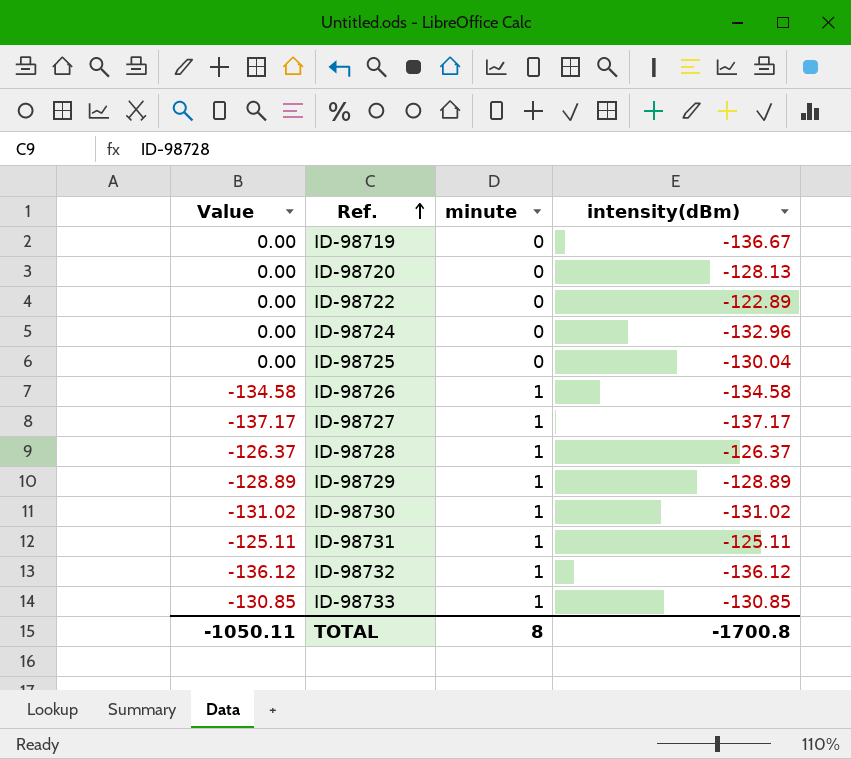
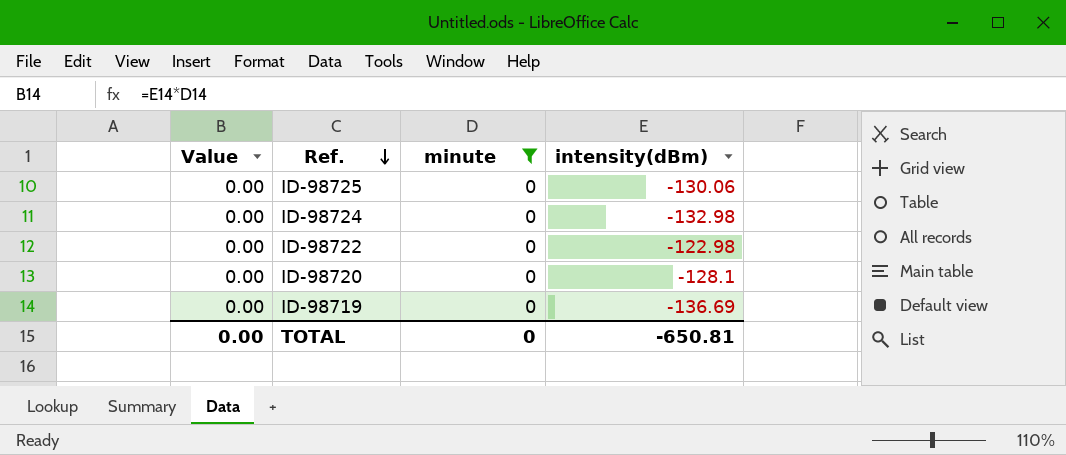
filter: none -> minute = 0
row order: Ref. ascending -> Ref. descending
ID-98725 | intensity(dBm): -130.04 -> -130.06
ID-98724 | intensity(dBm): -132.96 -> -132.98
ID-98722 | intensity(dBm): -122.89 -> -122.98
ID-98720 | intensity(dBm): -128.13 -> -128.1
ID-98719 | intensity(dBm): -136.67 -> -136.69
TOTAL | Value: -1050.11 -> 0.00
TOTAL | minute: 8 -> 0
TOTAL | intensity(dBm): -1700.8 -> -650.81

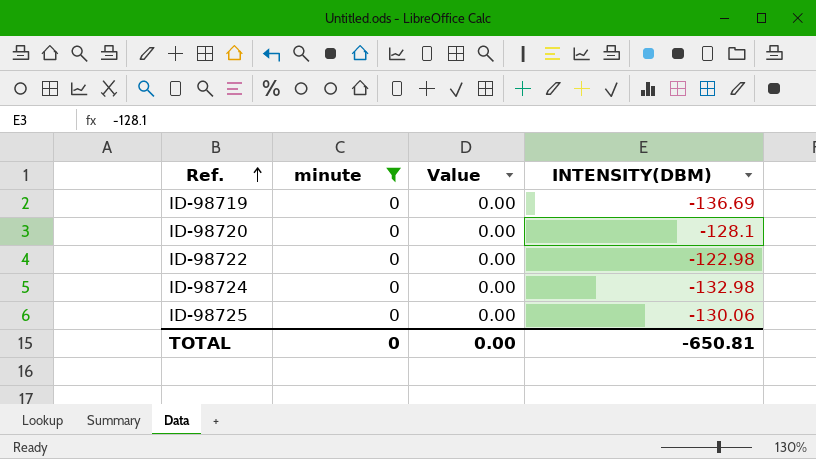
row order: Ref. descending -> Ref. ascending
column Value | position: 1 -> 3
column name: intensity(dBm) -> INTENSITY(DBM)

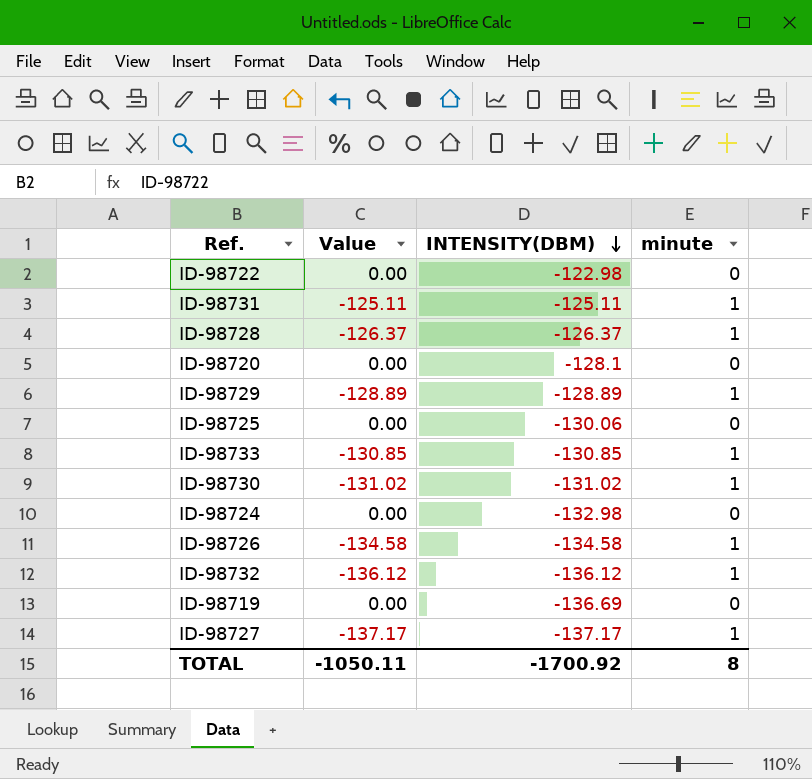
filter: minute = 0 -> none
row order: Ref. ascending -> INTENSITY(DBM) descending
column minute | position: 2 -> 4
TOTAL | Value: 0.00 -> -1050.11
TOTAL | INTENSITY(DBM): -650.81 -> -1700.92
TOTAL | minute: 0 -> 8

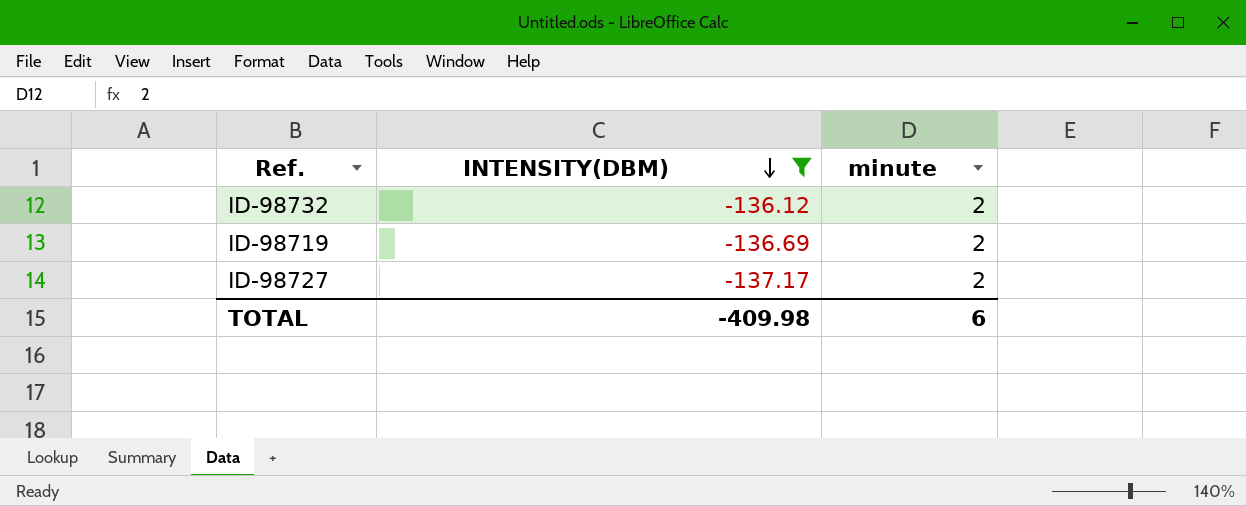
filter: none -> INTENSITY(DBM) <= -136.12
column Value | formula: [INTENSITY(DBM)] * [minute] -> none
ID-98732 | minute: 1 -> 2
ID-98719 | minute: 0 -> 2
ID-98727 | minute: 1 -> 2
TOTAL | INTENSITY(DBM): -1700.92 -> -409.98
TOTAL | minute: 8 -> 6

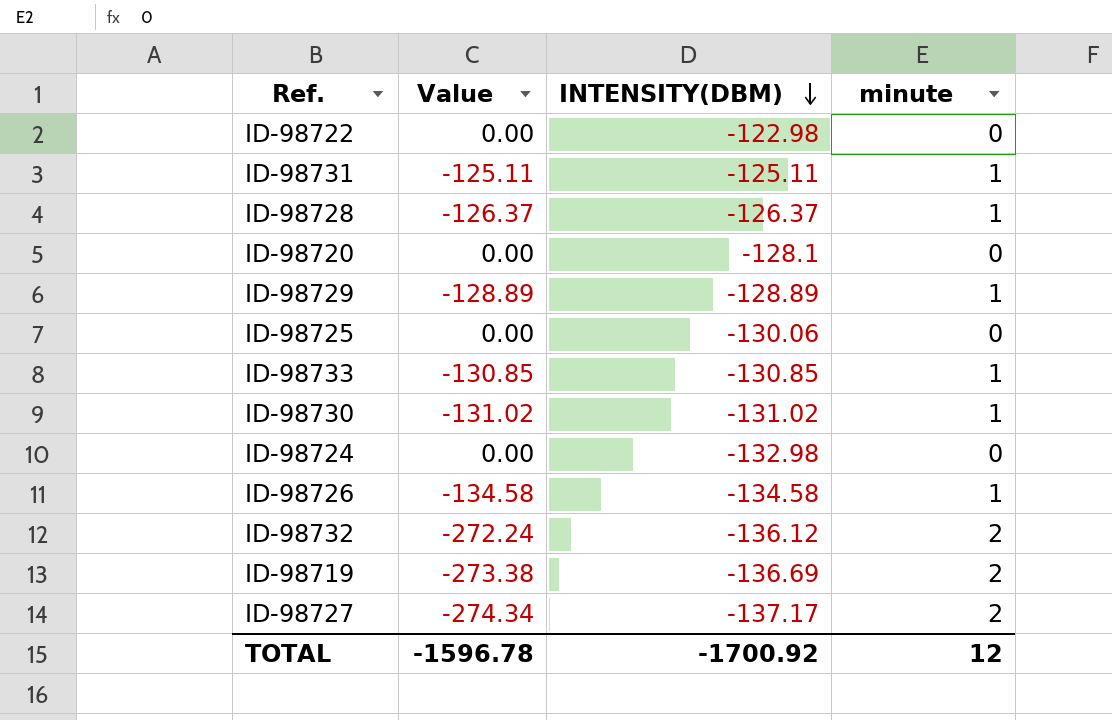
filter: INTENSITY(DBM) <= -136.12 -> none
column Value | formula: none -> [INTENSITY(DBM)] * [minute]
TOTAL | INTENSITY(DBM): -409.98 -> -1700.92
TOTAL | minute: 6 -> 12

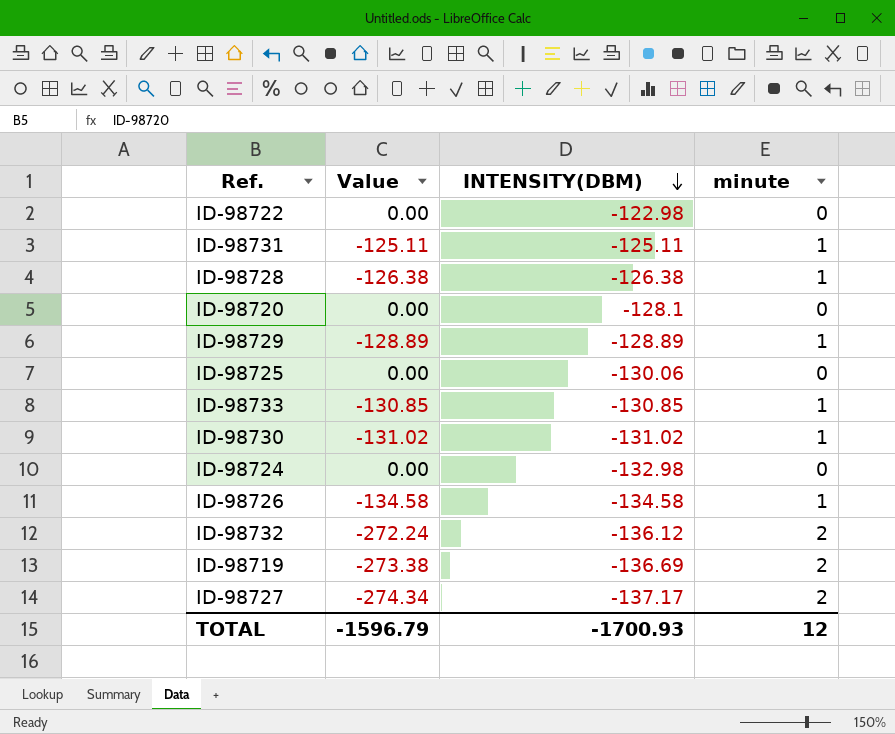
ID-98728 | Value: -126.37 -> -126.38
ID-98728 | INTENSITY(DBM): -126.37 -> -126.38
TOTAL | Value: -1596.78 -> -1596.79
TOTAL | INTENSITY(DBM): -1700.92 -> -1700.93

